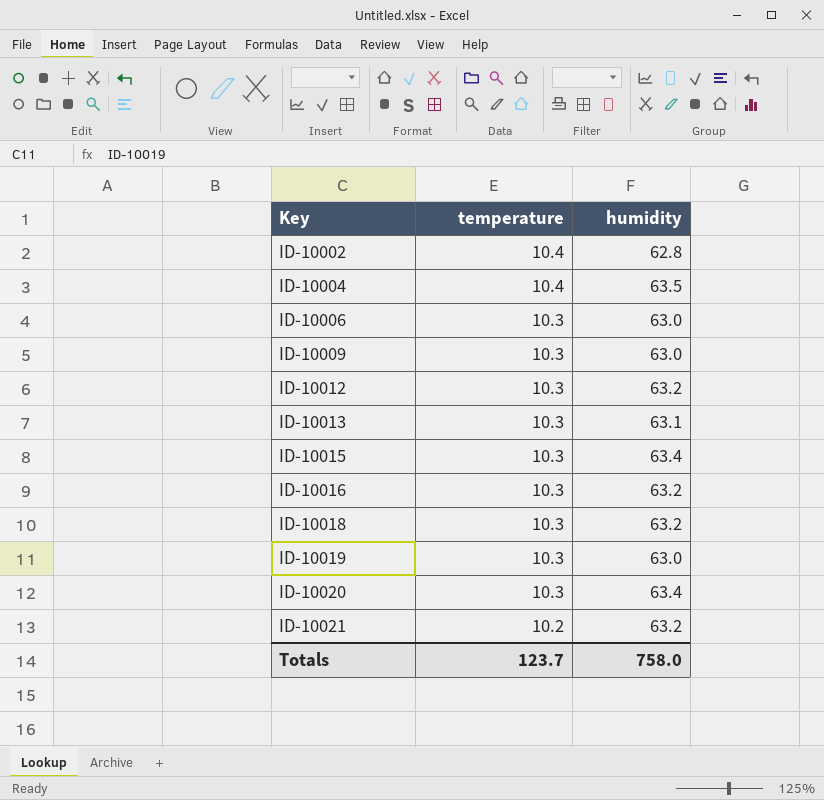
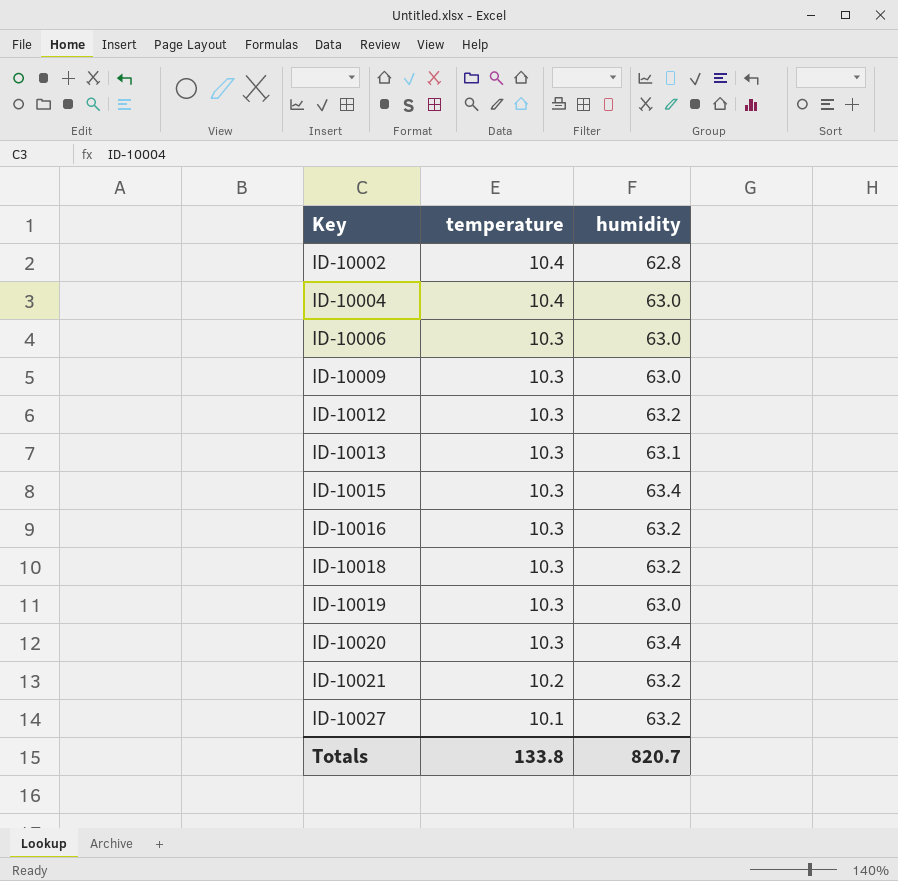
ID-10004 | humidity: 63.5 -> 63.0
row ID-10027: none -> 10.1 | 63.2
Totals | temperature: 123.7 -> 133.8
Totals | humidity: 758.0 -> 820.7

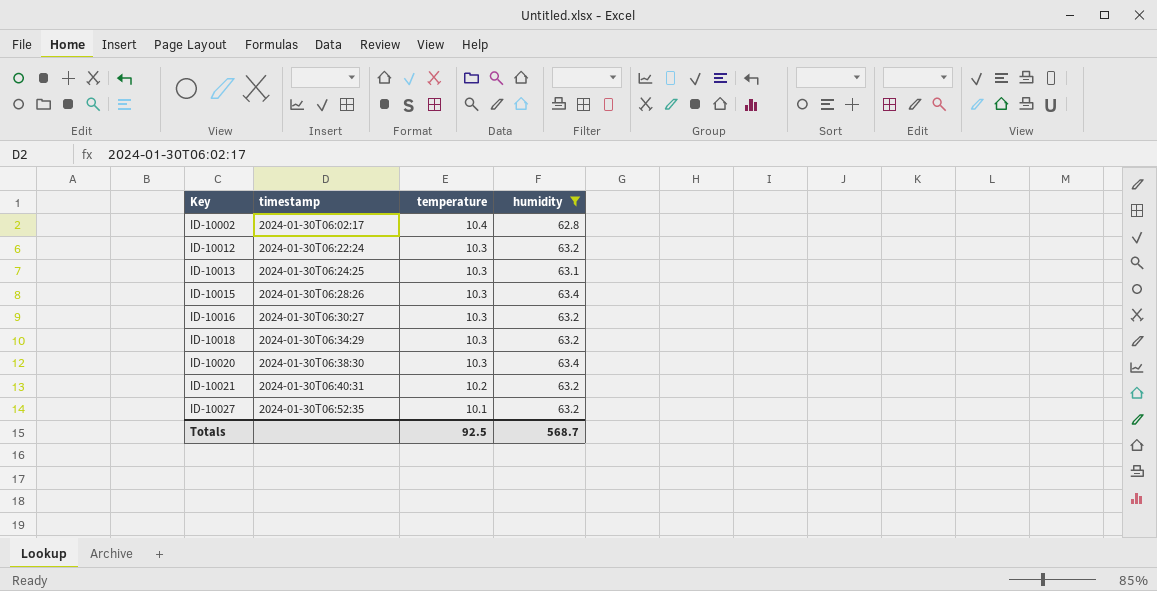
filter: none -> humidity != 63.0
column timestamp | position: none -> 2
Totals | temperature: 133.8 -> 92.5
Totals | humidity: 820.7 -> 568.7

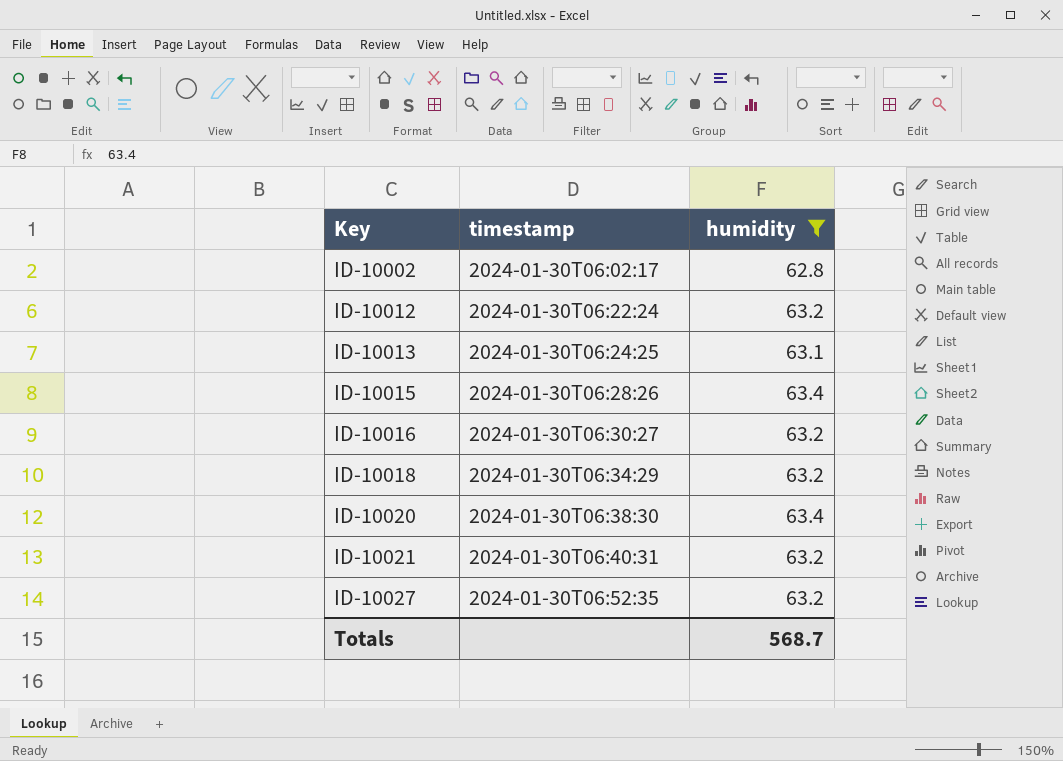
column temperature | position: 3 -> none

